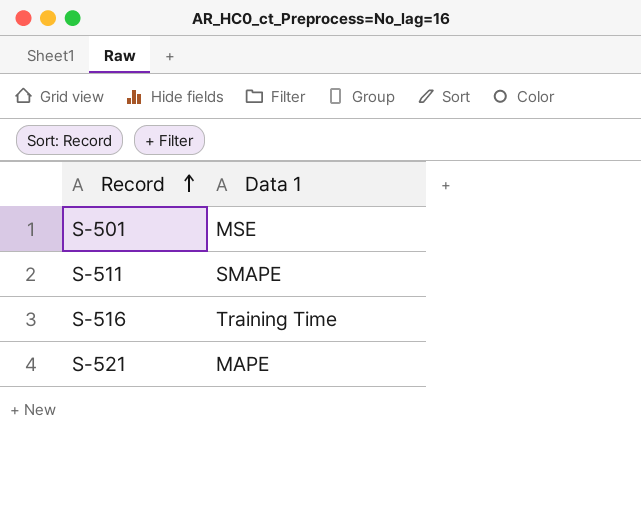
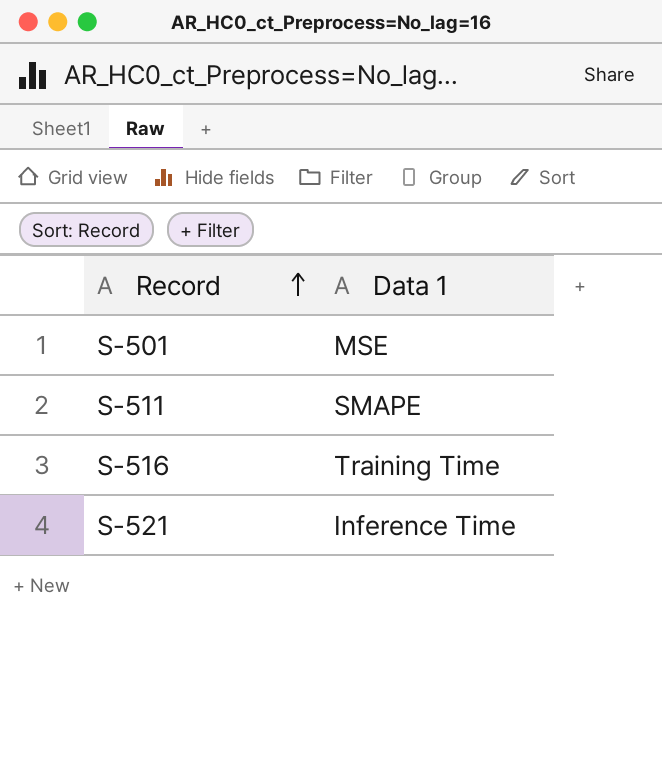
S-521 | Data 1: MAPE -> Inference Time

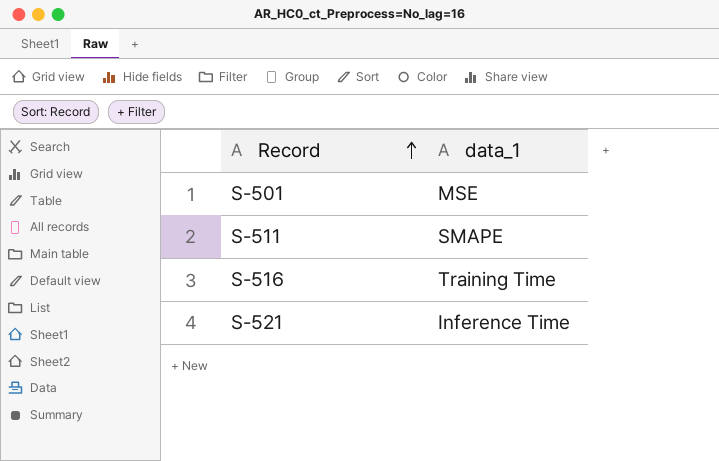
column name: Data 1 -> data_1

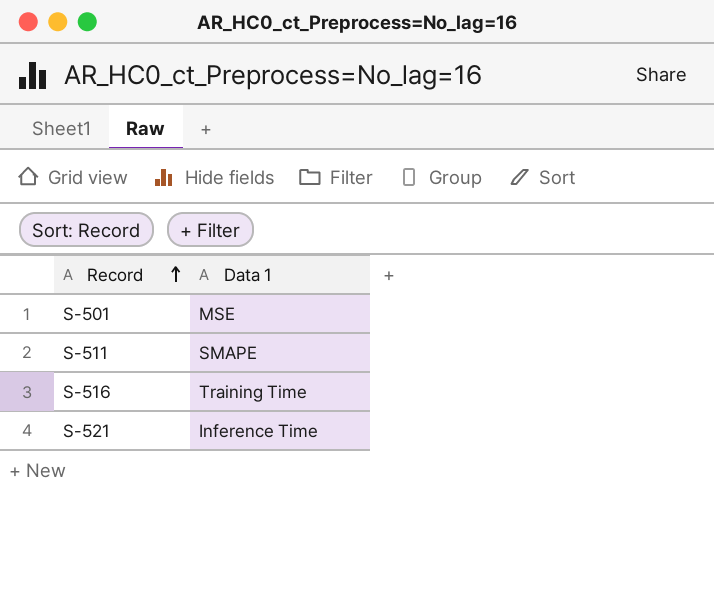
column name: data_1 -> Data 1

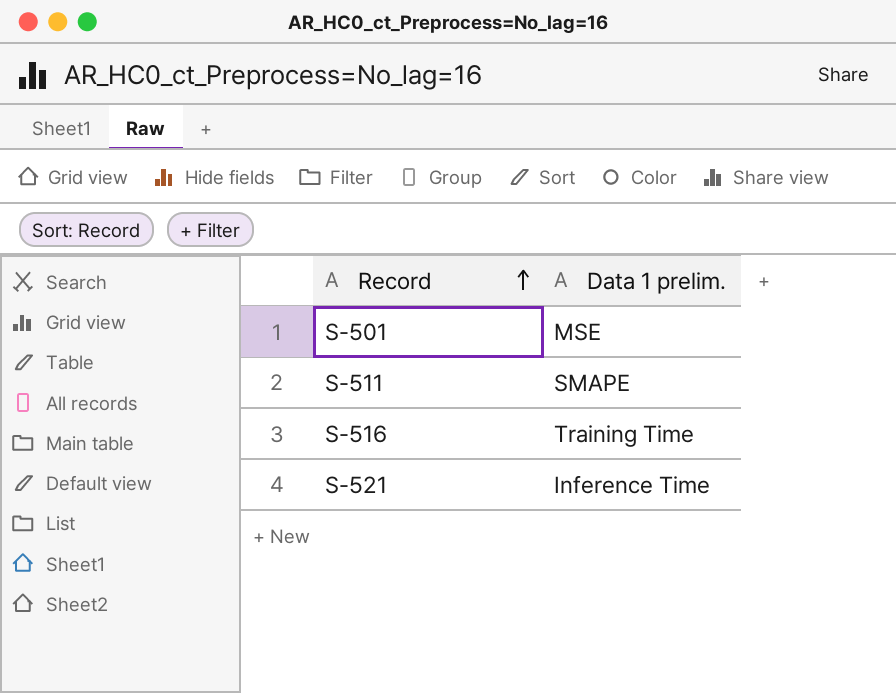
column name: Data 1 -> Data 1 prelim.

